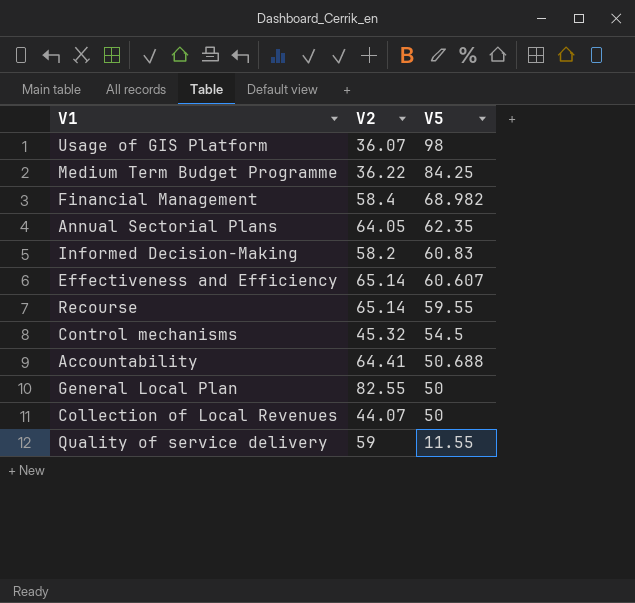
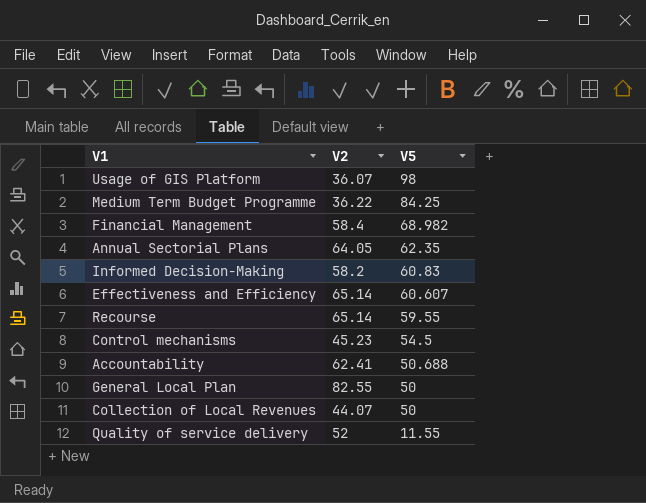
Control mechanisms | V2: 45.32 -> 45.23
Accountability | V2: 64.41 -> 62.41
Quality of service delivery | V2: 59 -> 52

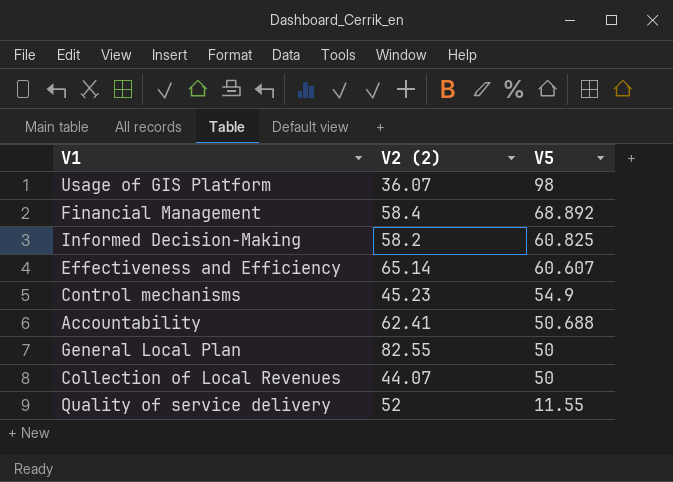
column name: V2 -> V2 (2)
row Medium Term Budget Programme: 36.22 | 84.25 -> none
row Annual Sectorial Plans: 64.05 | 62.35 -> none
row Recourse: 65.14 | 59.55 -> none
Financial Management | V5: 68.982 -> 68.892
Informed Decision-Making | V5: 60.83 -> 60.825
Control mechanisms | V5: 54.5 -> 54.9

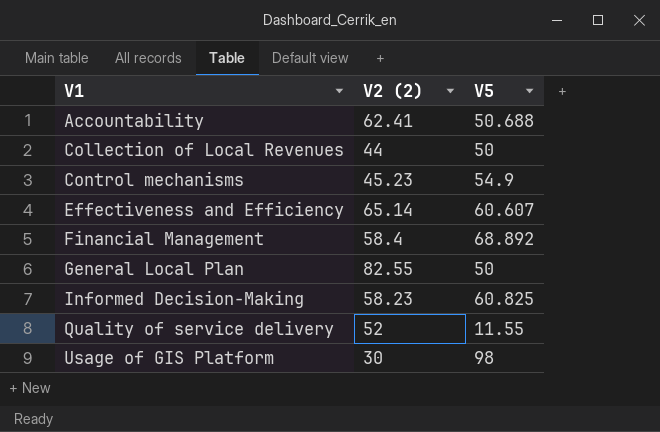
row order: V5 descending -> V1 ascending
Collection of Local Revenues | V2 (2): 44.07 -> 44
Informed Decision-Making | V2 (2): 58.2 -> 58.23
Usage of GIS Platform | V2 (2): 36.07 -> 30

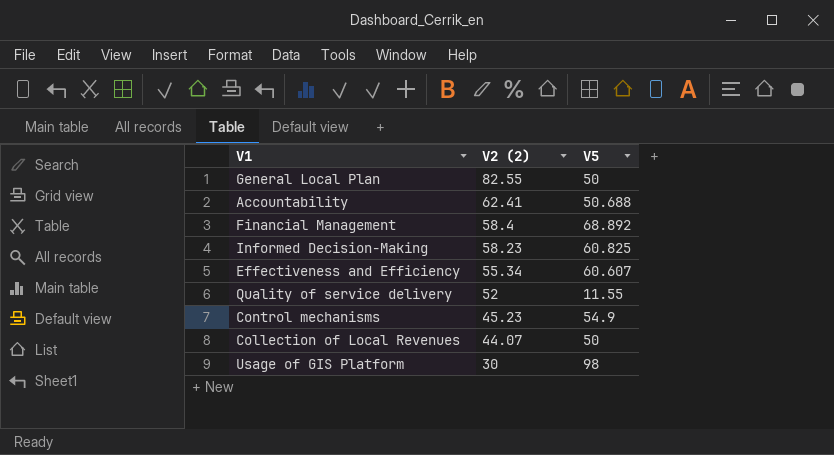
row order: V1 ascending -> V2 (2) descending
Effectiveness and Efficiency | V2 (2): 65.14 -> 55.34
Collection of Local Revenues | V2 (2): 44 -> 44.07

